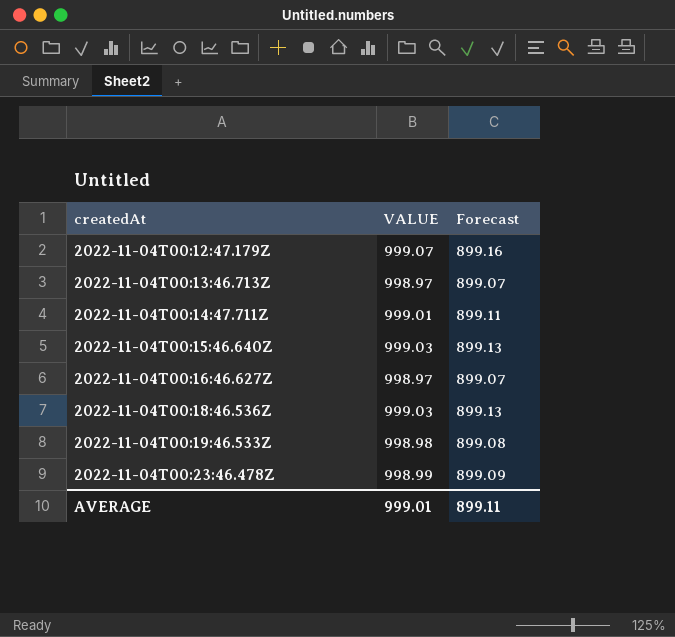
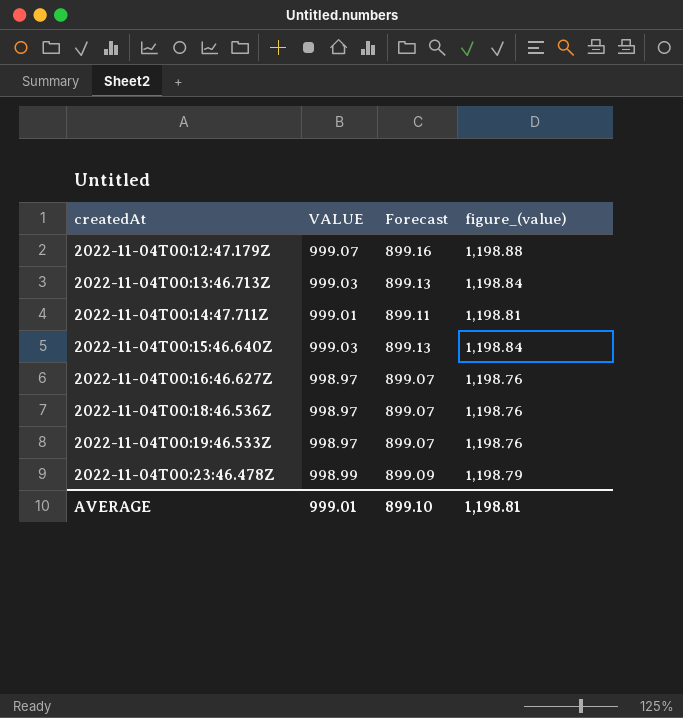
column figure_(value) | formula: none -> [VALUE] * 1.2
2022-11-04T00:13:46.713Z | VALUE: 998.97 -> 999.03
2022-11-04T00:13:46.713Z | Forecast: 899.07 -> 899.13
2022-11-04T00:18:46.536Z | VALUE: 999.03 -> 998.97
2022-11-04T00:18:46.536Z | Forecast: 899.13 -> 899.07
2022-11-04T00:19:46.533Z | VALUE: 998.98 -> 998.97
2022-11-04T00:19:46.533Z | Forecast: 899.08 -> 899.07
AVERAGE | Forecast: 899.11 -> 899.10

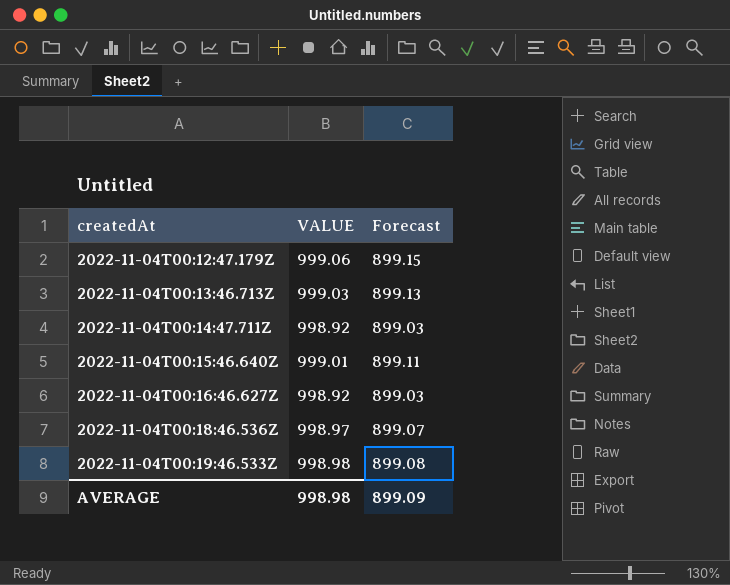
column figure_(value) | formula: [VALUE] * 1.2 -> none
row 2022-11-04T00:23:46.478Z: 998.99 | 899.09 | 1,198.79 -> none
2022-11-04T00:12:47.179Z | VALUE: 999.07 -> 999.06
2022-11-04T00:12:47.179Z | Forecast: 899.16 -> 899.15
2022-11-04T00:14:47.711Z | VALUE: 999.01 -> 998.92
2022-11-04T00:14:47.711Z | Forecast: 899.11 -> 899.03
2022-11-04T00:15:46.640Z | VALUE: 999.03 -> 999.01
2022-11-04T00:15:46.640Z | Forecast: 899.13 -> 899.11
2022-11-04T00:16:46.627Z | VALUE: 998.97 -> 998.92
2022-11-04T00:16:46.627Z | Forecast: 899.07 -> 899.03
2022-11-04T00:19:46.533Z | VALUE: 998.97 -> 998.98
2022-11-04T00:19:46.533Z | Forecast: 899.07 -> 899.08
AVERAGE | VALUE: 999.01 -> 998.98
AVERAGE | Forecast: 899.10 -> 899.09

